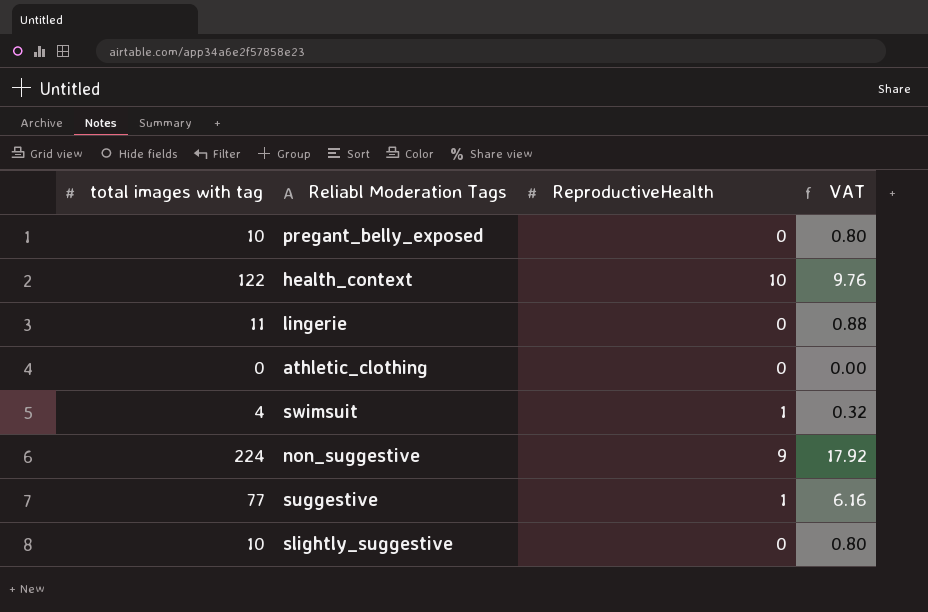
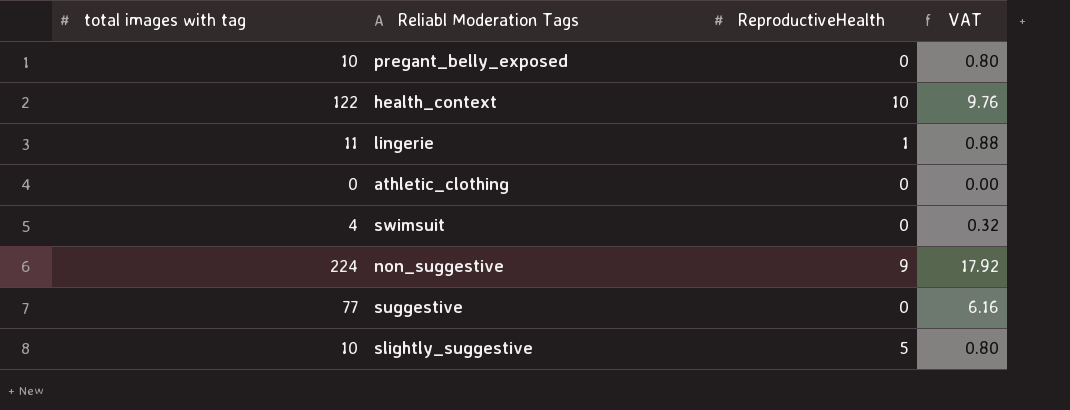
lingerie | ReproductiveHealth: 0 -> 1
swimsuit | ReproductiveHealth: 1 -> 0
suggestive | ReproductiveHealth: 1 -> 0
slightly_suggestive | ReproductiveHealth: 0 -> 5

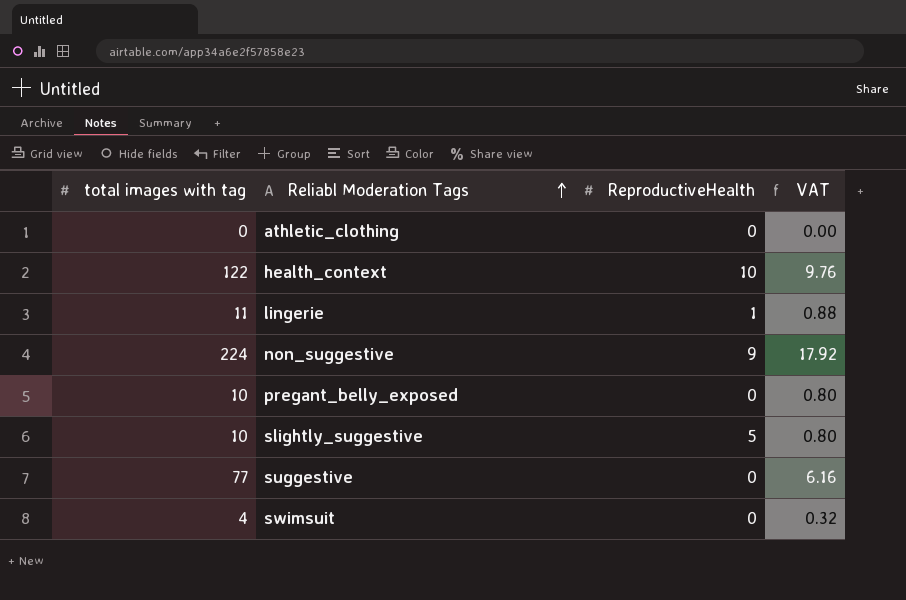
row order: none -> Reliabl Moderation Tags ascending

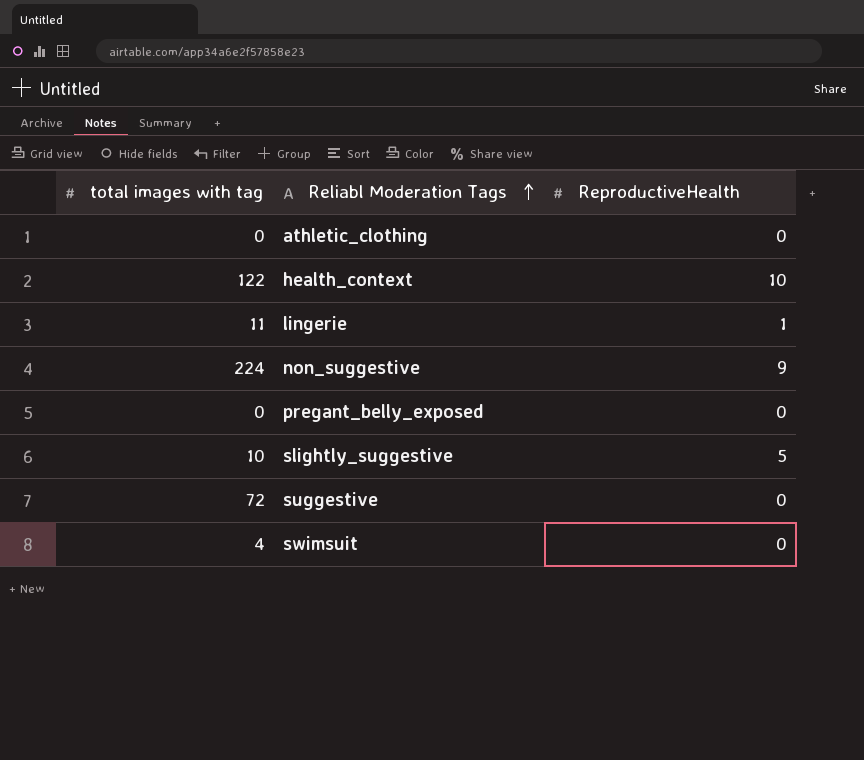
column VAT | formula: [total images with tag] * 0.08 -> none
pregant_belly_exposed | total images with tag: 10 -> 0
suggestive | total images with tag: 77 -> 72

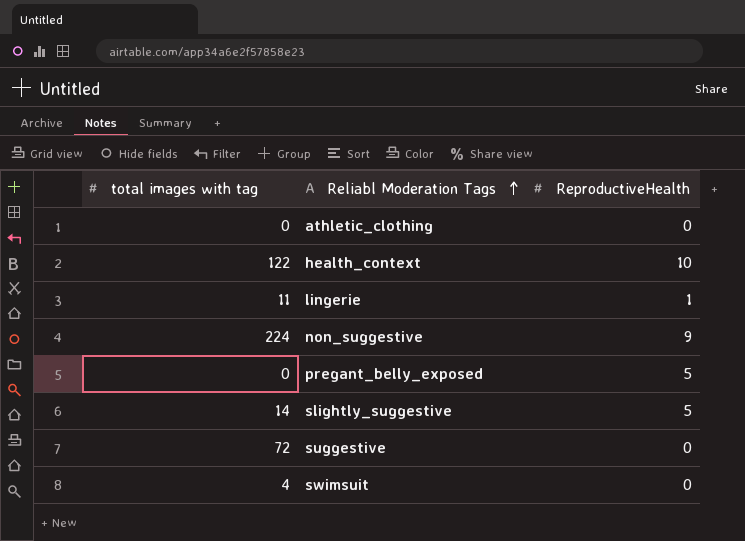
pregant_belly_exposed | ReproductiveHealth: 0 -> 5
slightly_suggestive | total images with tag: 10 -> 14

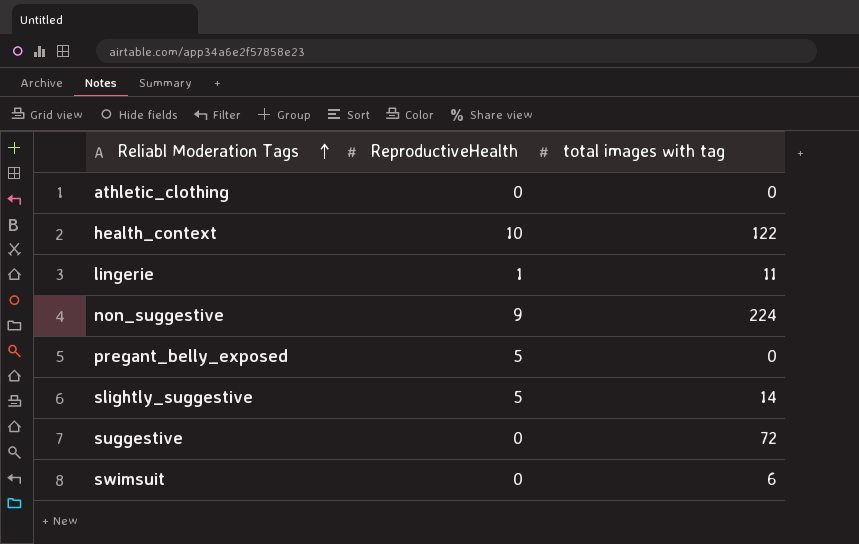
column total images with tag | position: 1 -> 3
swimsuit | total images with tag: 4 -> 6

